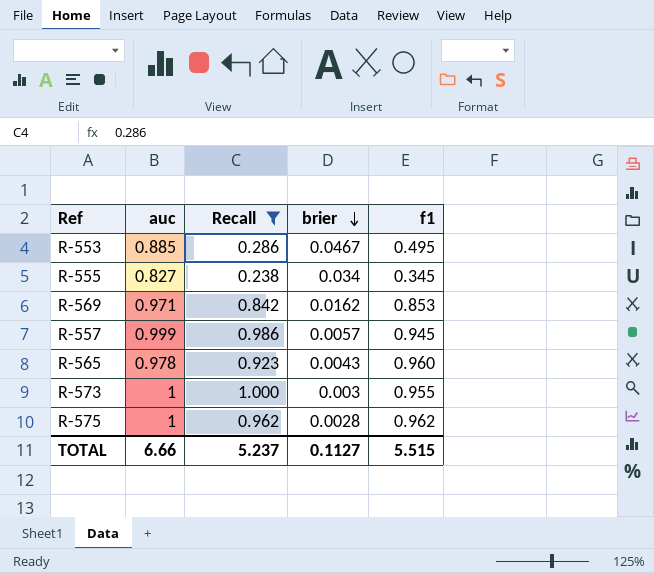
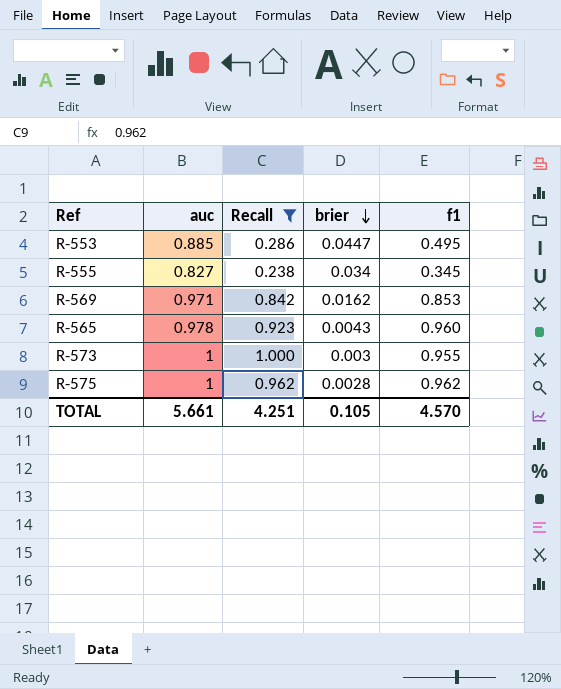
row R-557: 0.999 | 0.986 | 0.0057 | 0.945 -> none
R-553 | brier: 0.0467 -> 0.0447
TOTAL | auc: 6.66 -> 5.661
TOTAL | Recall: 5.237 -> 4.251
TOTAL | brier: 0.1127 -> 0.105
TOTAL | f1: 5.515 -> 4.570

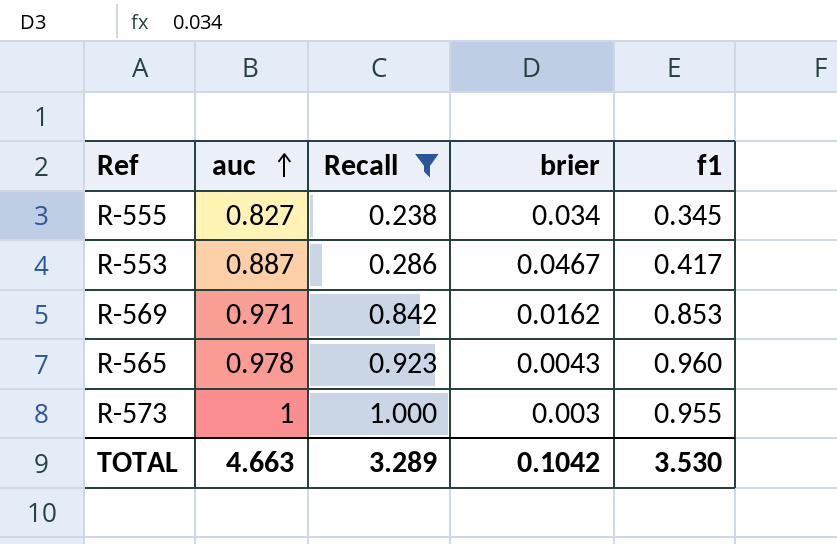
row order: brier descending -> auc ascending
row R-575: 1 | 0.962 | 0.0028 | 0.962 -> none
R-553 | auc: 0.885 -> 0.887
R-553 | brier: 0.0447 -> 0.0467
R-553 | f1: 0.495 -> 0.417
TOTAL | auc: 5.661 -> 4.663
TOTAL | Recall: 4.251 -> 3.289
TOTAL | brier: 0.105 -> 0.1042
TOTAL | f1: 4.570 -> 3.530

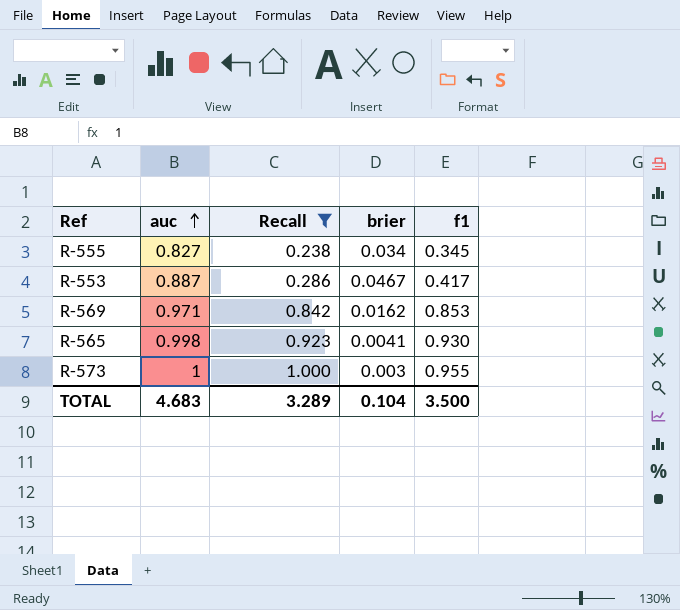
R-565 | auc: 0.978 -> 0.998
R-565 | brier: 0.0043 -> 0.0041
R-565 | f1: 0.960 -> 0.930
TOTAL | auc: 4.663 -> 4.683
TOTAL | brier: 0.1042 -> 0.104
TOTAL | f1: 3.530 -> 3.500

